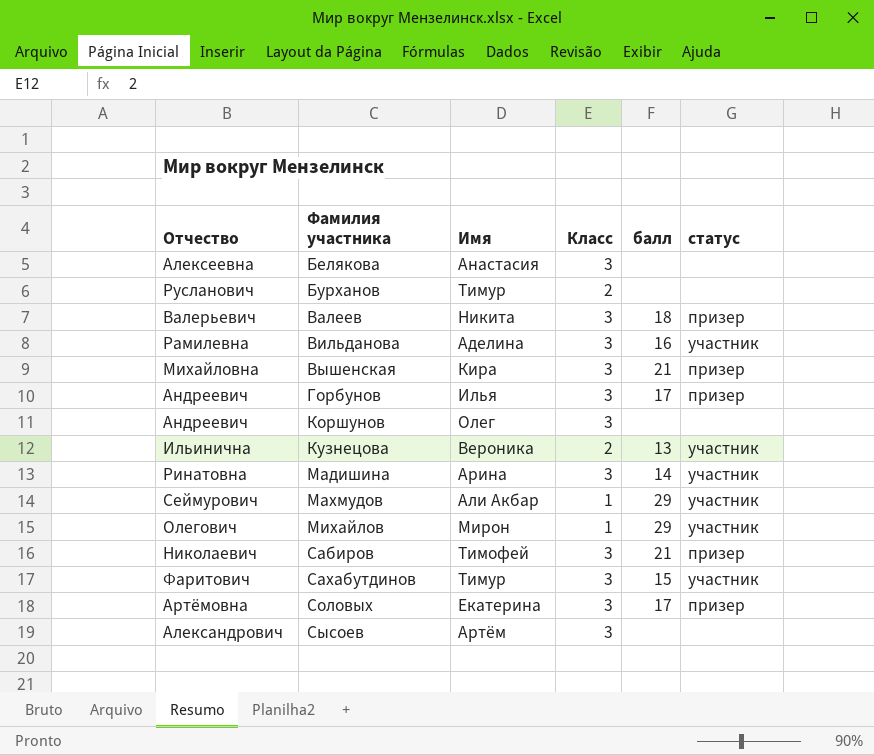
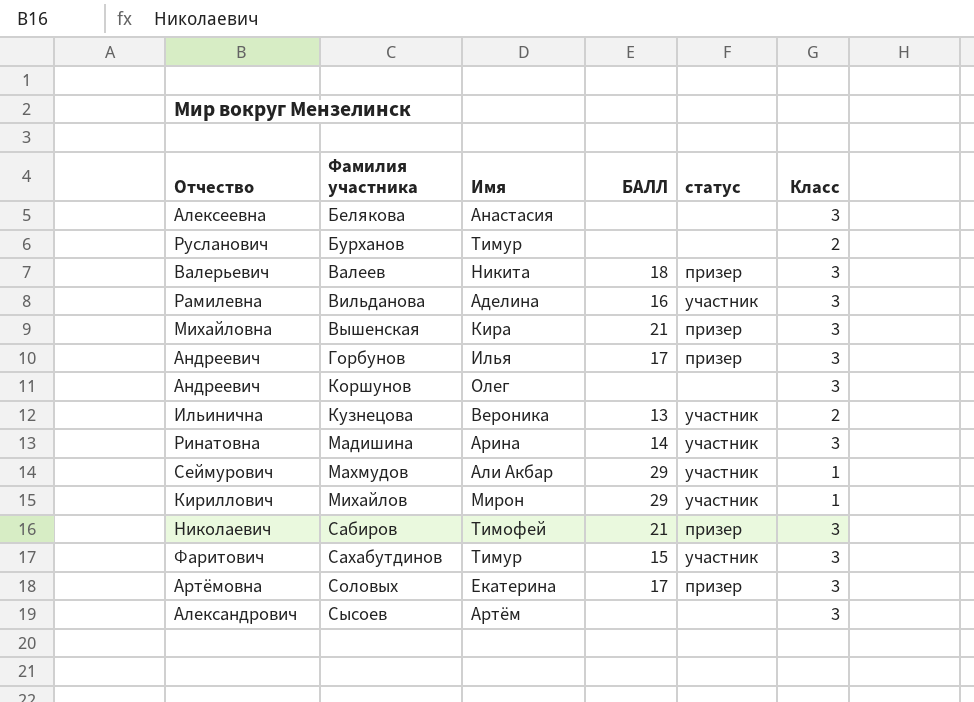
column name: балл -> БАЛЛ
column Класс | position: 4 -> 6
Михайлов | Отчество: Олегович -> Кириллович

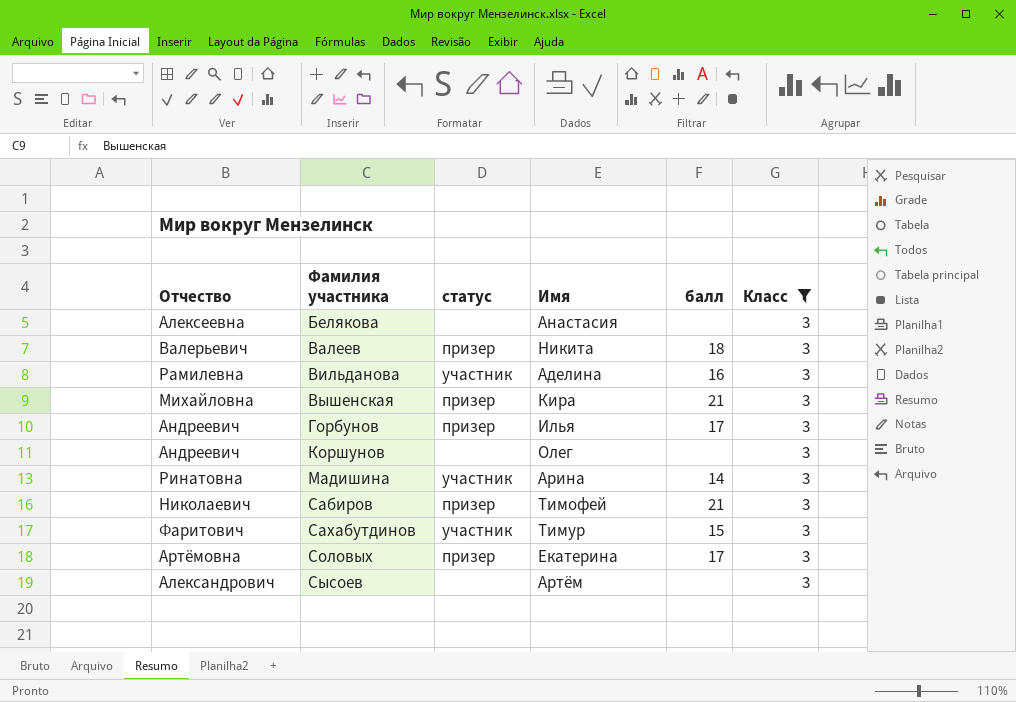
filter: none -> Класс = 3
column статус | position: 5 -> 3
column name: БАЛЛ -> балл

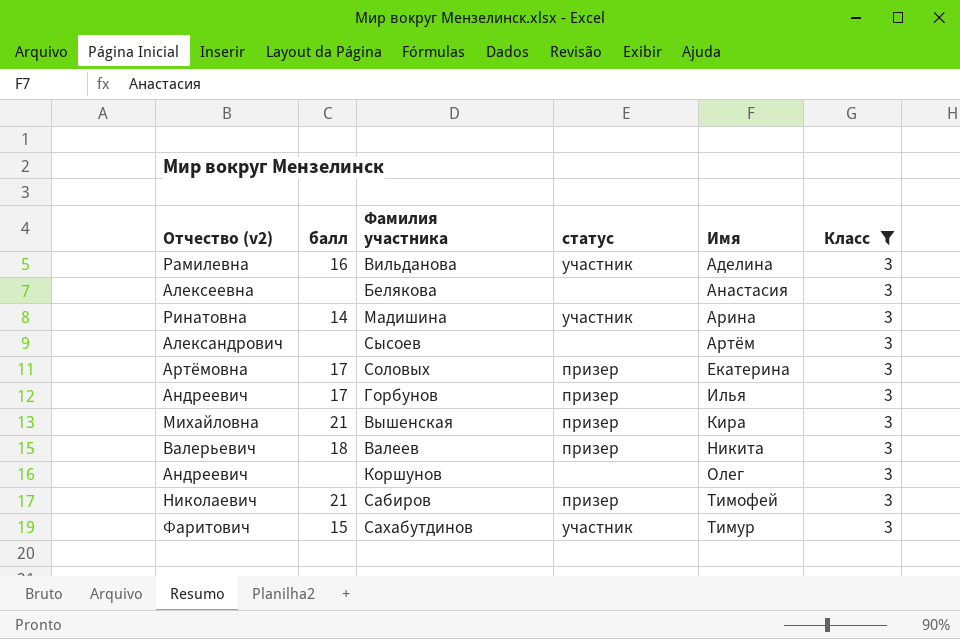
row order: Фамилия участника ascending -> Имя ascending
column name: Отчество -> Отчество (v2)
column балл | position: 5 -> 2

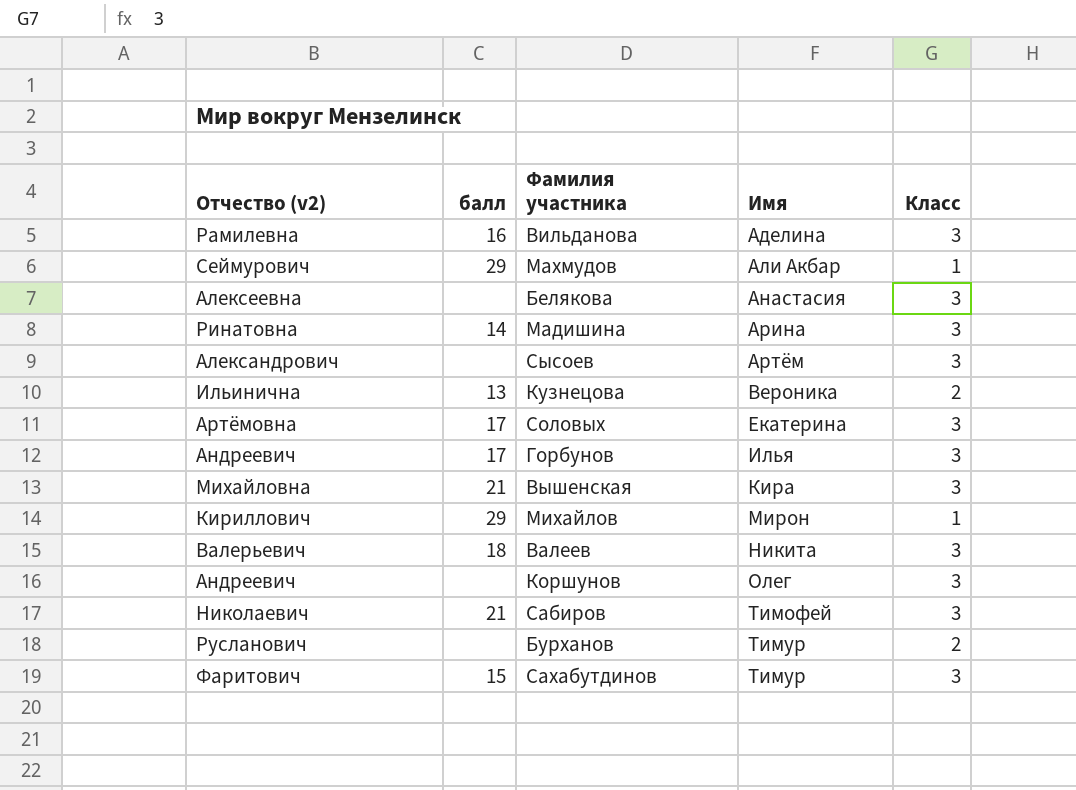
filter: Класс = 3 -> none
column статус | position: 4 -> none

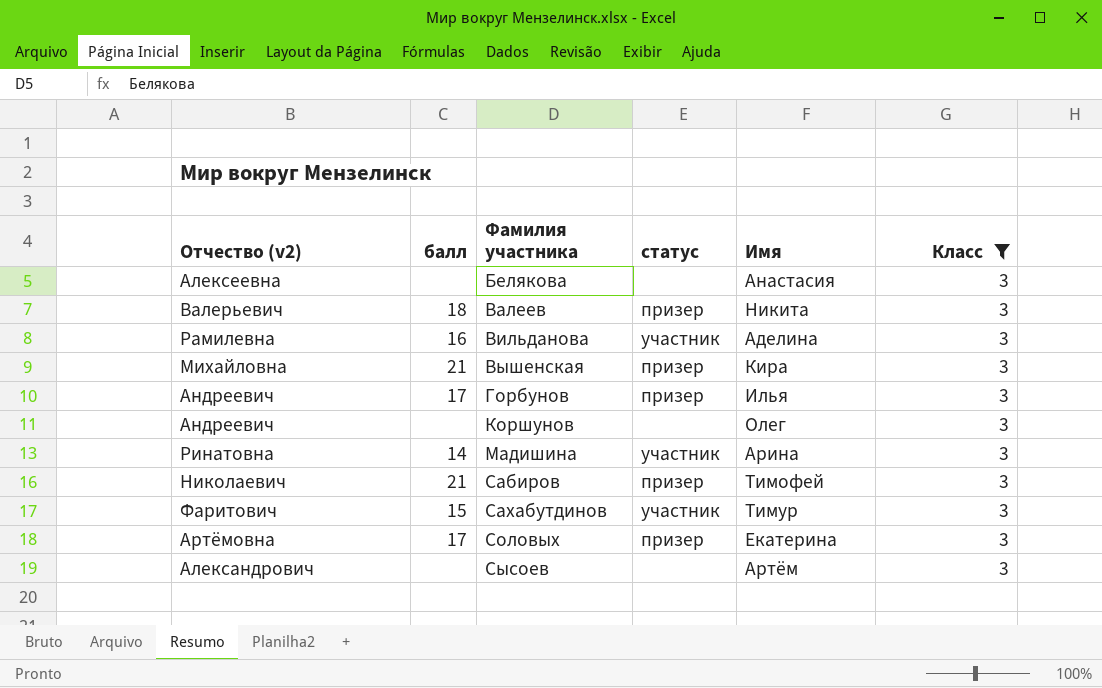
filter: none -> Класс = 3
row order: Имя ascending -> Фамилия участника ascending
column статус | position: none -> 4

